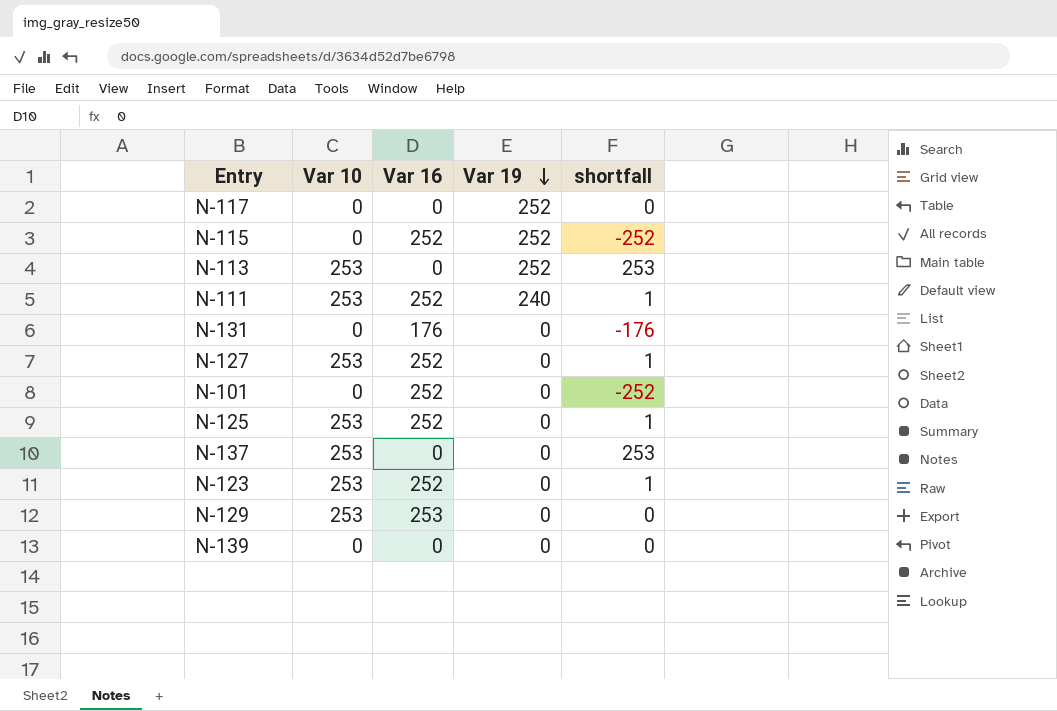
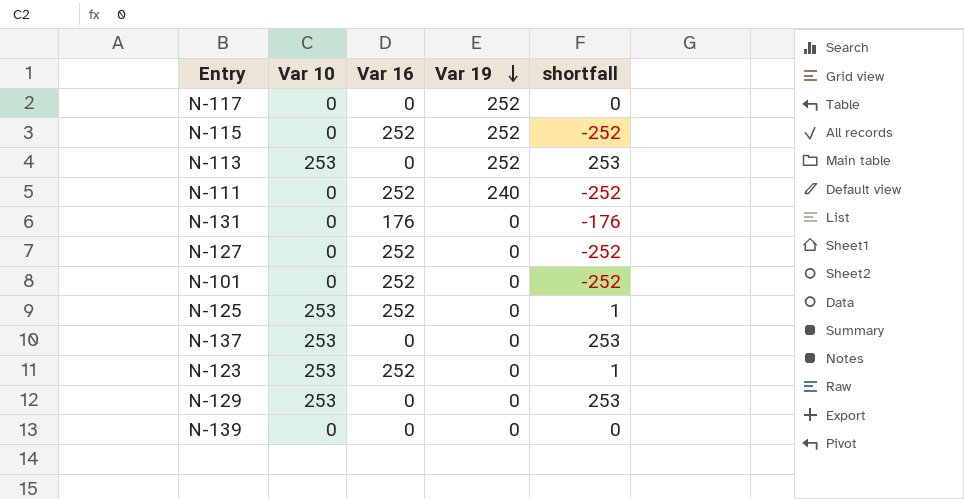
N-111 | Var 10: 253 -> 0
N-111 | shortfall: 1 -> -252
N-127 | Var 10: 253 -> 0
N-127 | shortfall: 1 -> -252
N-129 | Var 16: 253 -> 0
N-129 | shortfall: 0 -> 253

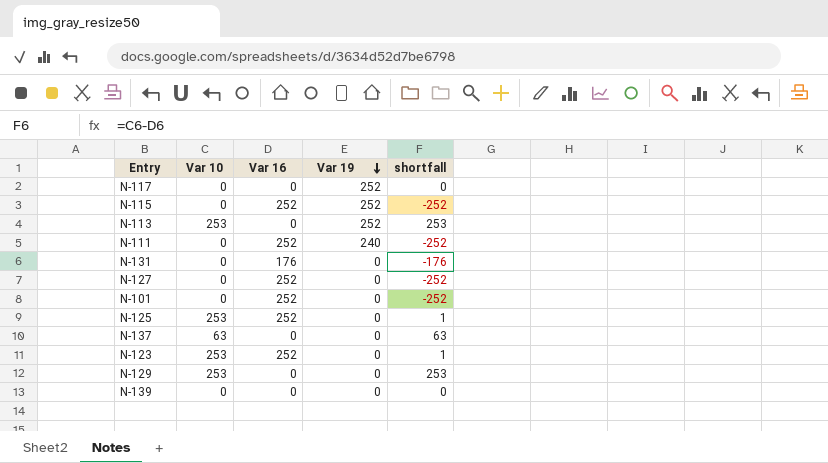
N-137 | Var 10: 253 -> 63
N-137 | shortfall: 253 -> 63

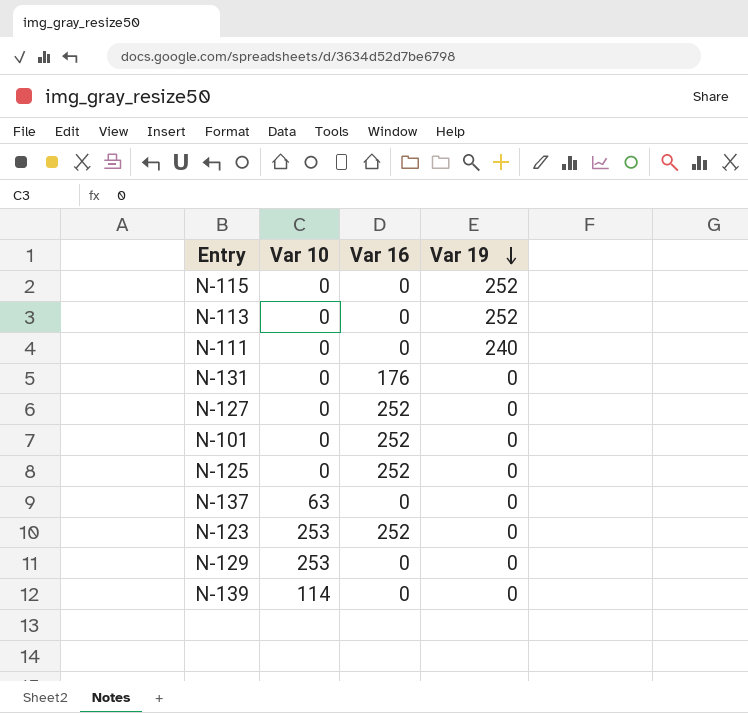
column shortfall | formula: [Var 10] - [Var 16] -> none
row N-117: 0 | 0 | 252 | 0 -> none
N-115 | Var 16: 252 -> 0
N-113 | Var 10: 253 -> 0
N-111 | Var 16: 252 -> 0
N-125 | Var 10: 253 -> 0
N-139 | Var 10: 0 -> 114

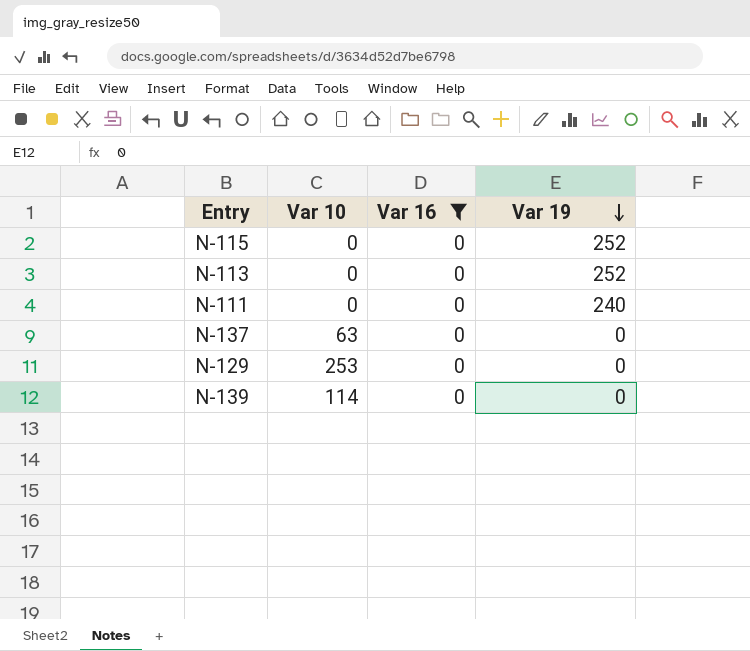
filter: none -> Var 16 = 0

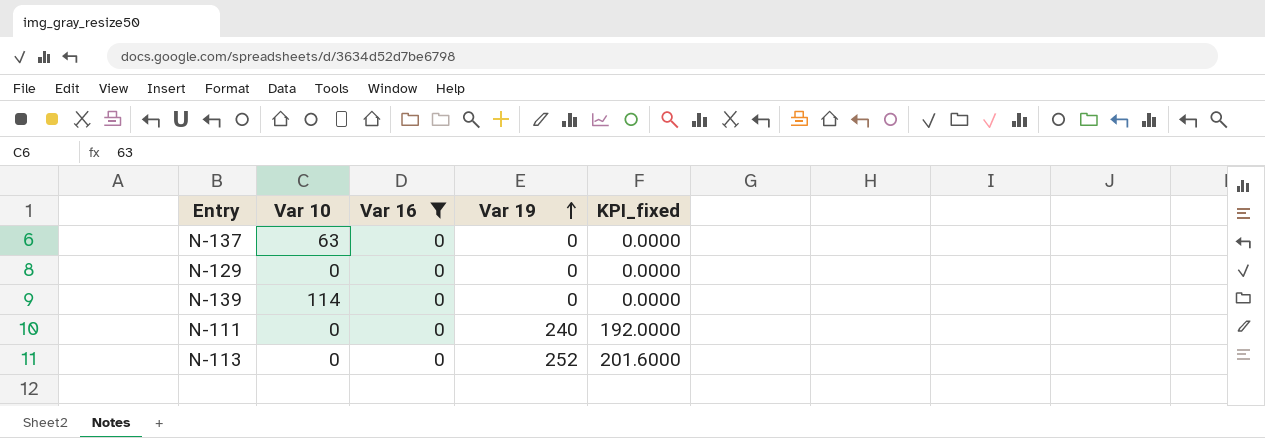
row order: Var 19 descending -> Var 19 ascending
column KPI_fixed | formula: none -> [Var 19] * 0.8
row N-115: 0 | 0 | 252 -> none
N-129 | Var 10: 253 -> 0

